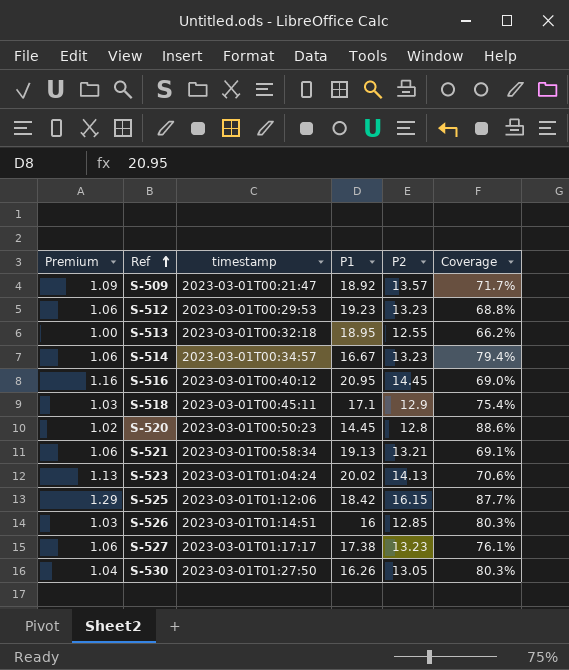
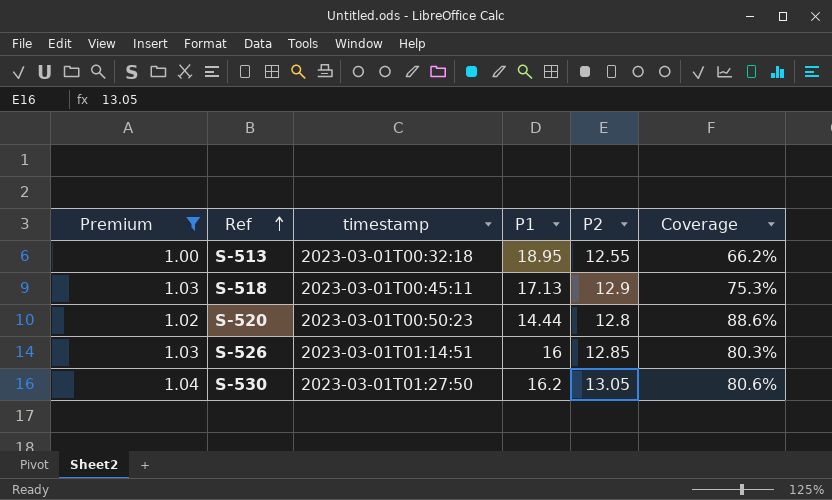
filter: none -> Premium <= 1.04
S-518 | P1: 17.1 -> 17.13
S-518 | Coverage: 75.4% -> 75.3%
S-520 | P1: 14.45 -> 14.44
S-530 | P1: 16.26 -> 16.2
S-530 | Coverage: 80.3% -> 80.6%

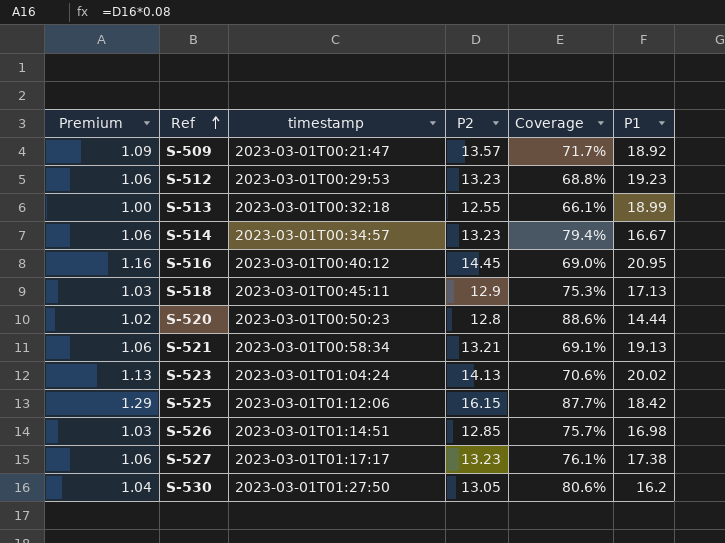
filter: Premium <= 1.04 -> none
column P1 | position: 4 -> 6
S-513 | Coverage: 66.2% -> 66.1%
S-513 | P1: 18.95 -> 18.99
S-526 | Coverage: 80.3% -> 75.7%
S-526 | P1: 16 -> 16.98

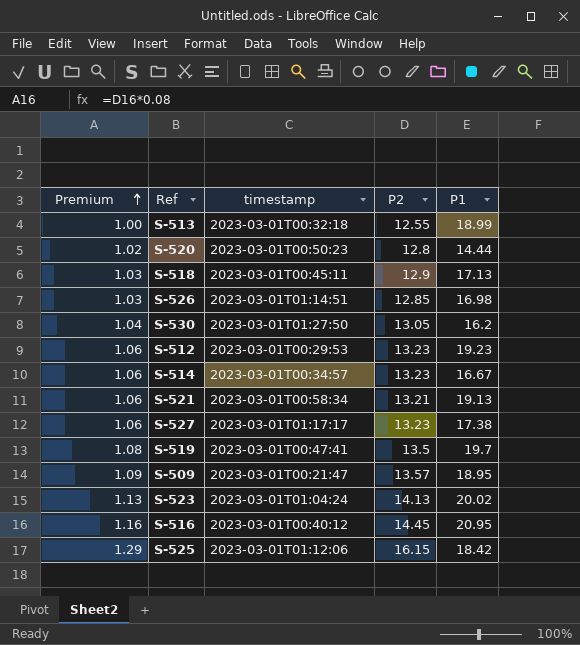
row order: Ref ascending -> Premium ascending
column Coverage | formula: [P2] / [P1] -> none
row S-519: none -> 1.08 | 2023-03-01T00:47:41 | 13.5 | 19.7
S-509 | P1: 18.92 -> 18.95

